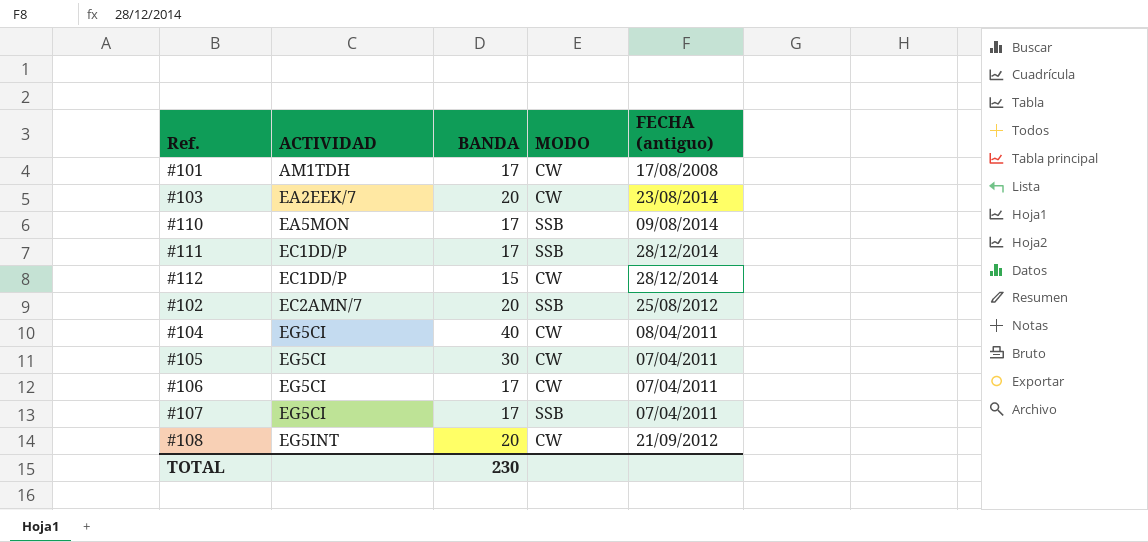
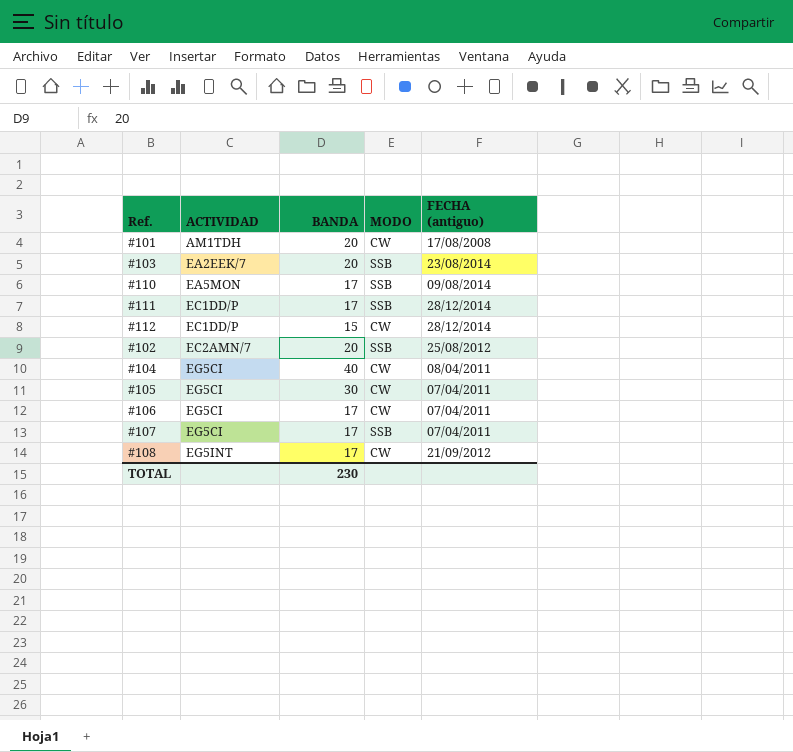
#101 | BANDA: 17 -> 20
#103 | MODO: CW -> SSB
#108 | BANDA: 20 -> 17

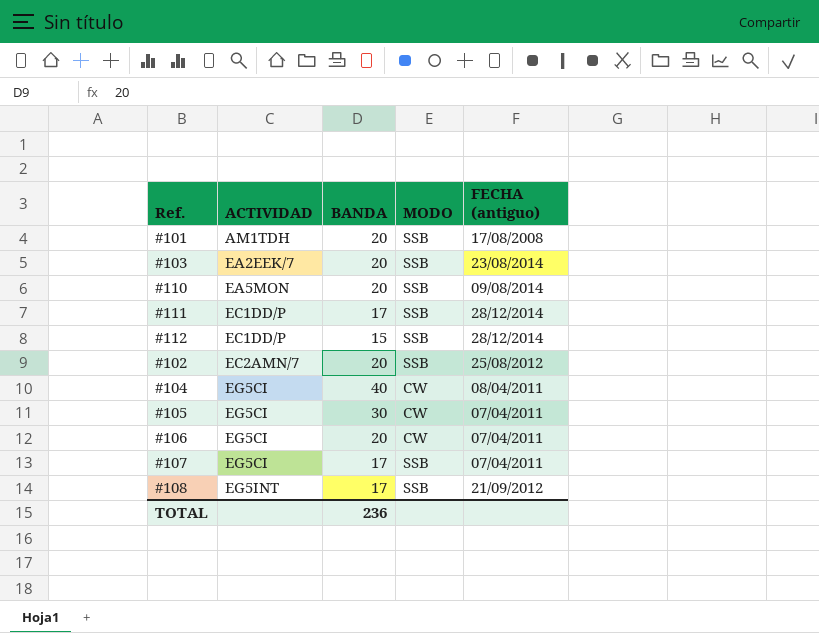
#101 | MODO: CW -> SSB
#110 | BANDA: 17 -> 20
#112 | MODO: CW -> SSB
#106 | BANDA: 17 -> 20
#108 | MODO: CW -> SSB
TOTAL | BANDA: 230 -> 236

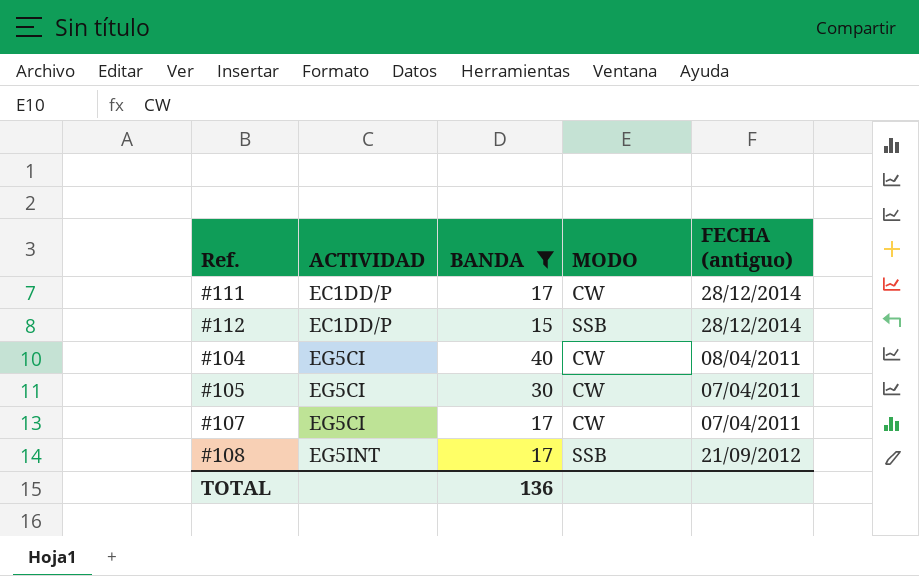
filter: none -> BANDA != 20
#111 | MODO: SSB -> CW
#107 | MODO: SSB -> CW
TOTAL | BANDA: 236 -> 136

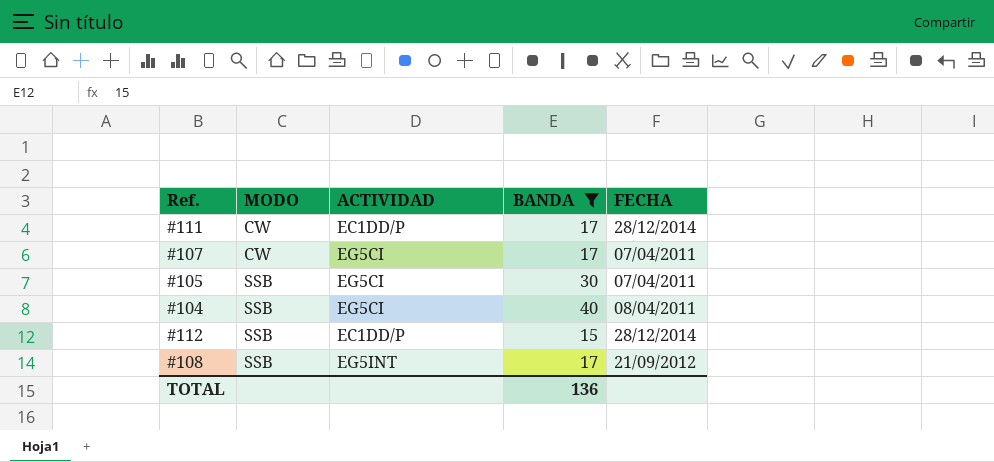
row order: ACTIVIDAD ascending -> MODO ascending
column MODO | position: 4 -> 2
column name: FECHA (antiguo) -> FECHA
#105 | MODO: CW -> SSB
#104 | MODO: CW -> SSB

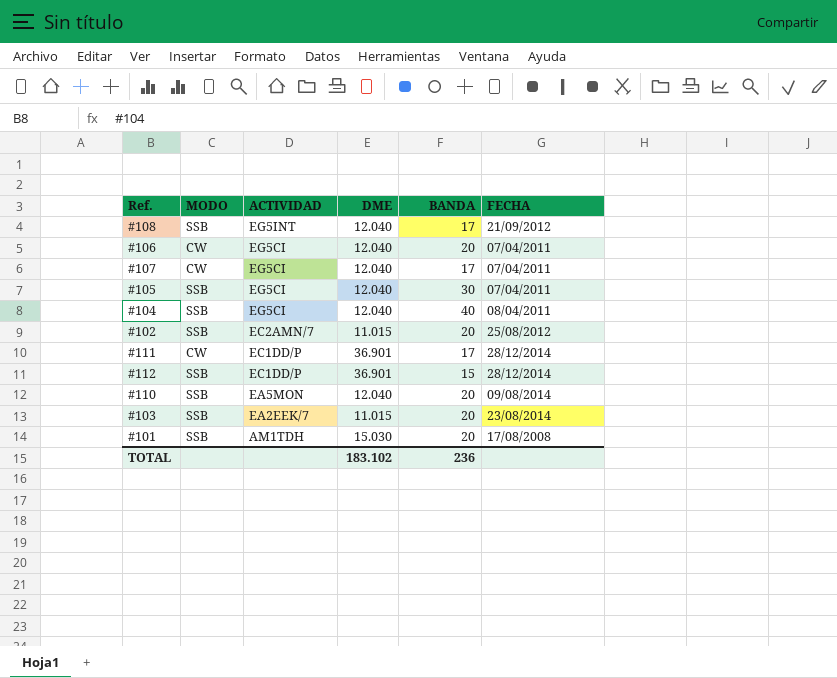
filter: BANDA != 20 -> none
row order: MODO ascending -> ACTIVIDAD descending
column DME | position: none -> 4
TOTAL | BANDA: 136 -> 236

